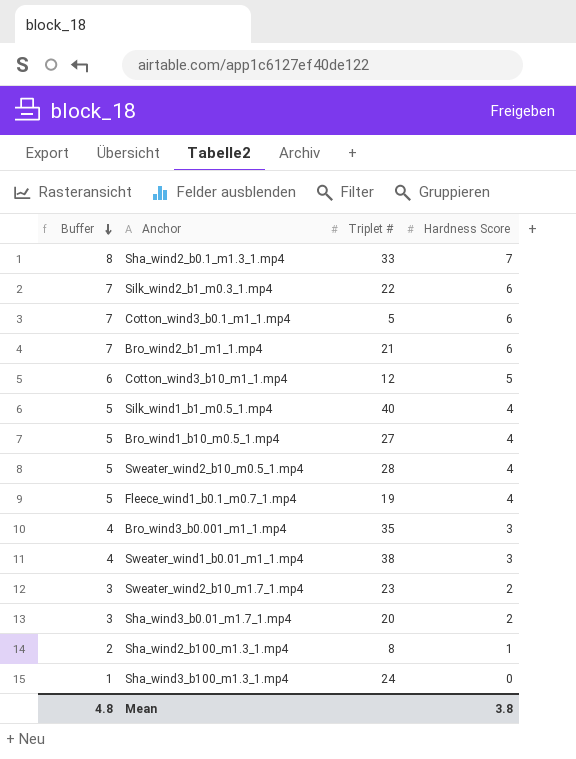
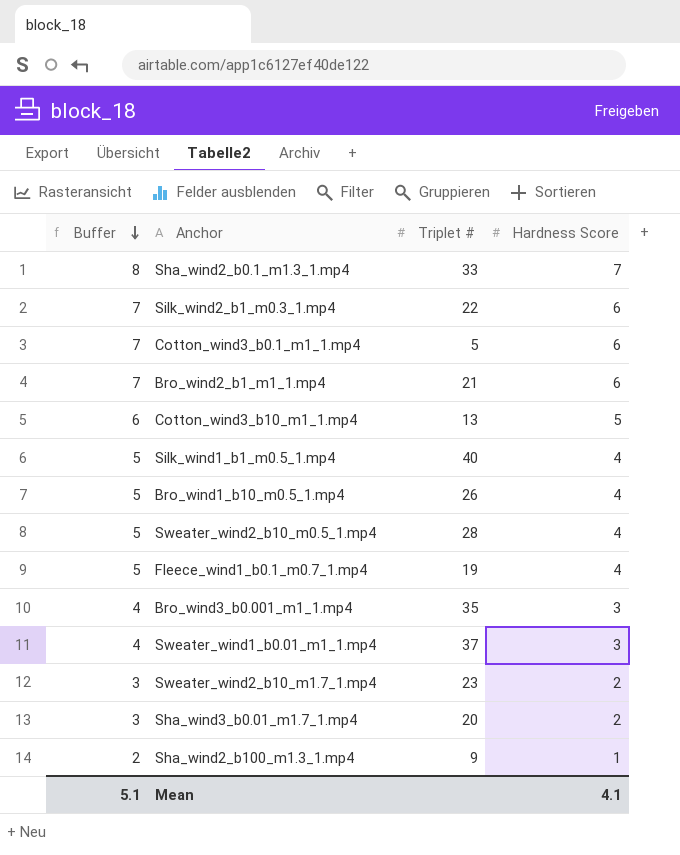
row Sha_wind3_b100_m1.3_1.mp4: 1 | 24 | 0 -> none
Cotton_wind3_b10_m1_1.mp4 | Triplet #: 12 -> 13
Bro_wind1_b10_m0.5_1.mp4 | Triplet #: 27 -> 26
Sweater_wind1_b0.01_m1_1.mp4 | Triplet #: 38 -> 37
Sha_wind2_b100_m1.3_1.mp4 | Triplet #: 8 -> 9
Mean | Buffer: 4.8 -> 5.1
Mean | Hardness Score: 3.8 -> 4.1

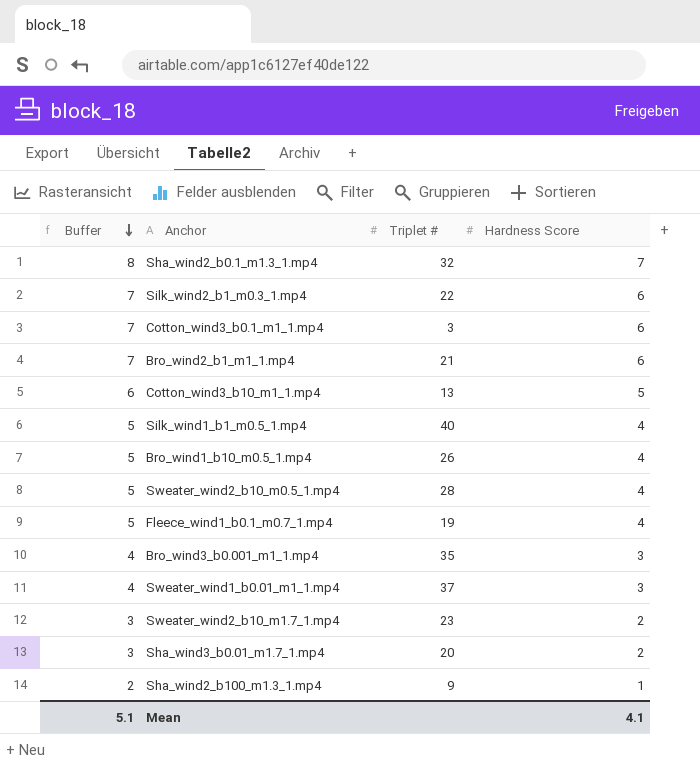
Sha_wind2_b0.1_m1.3_1.mp4 | Triplet #: 33 -> 32
Cotton_wind3_b0.1_m1_1.mp4 | Triplet #: 5 -> 3

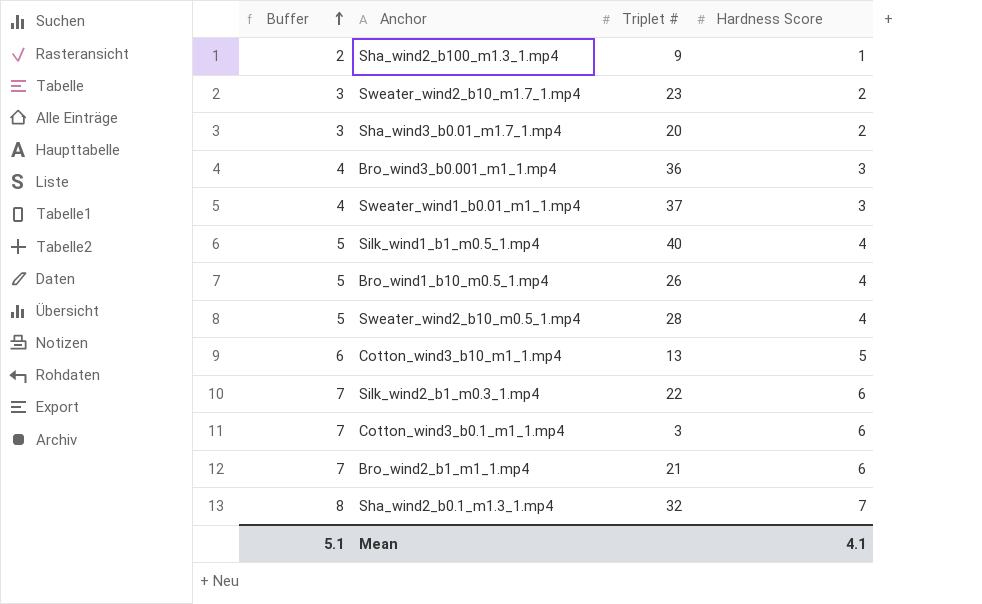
row order: Buffer descending -> Buffer ascending
row Fleece_wind1_b0.1_m0.7_1.mp4: 5 | 19 | 4 -> none
Bro_wind3_b0.001_m1_1.mp4 | Triplet #: 35 -> 36

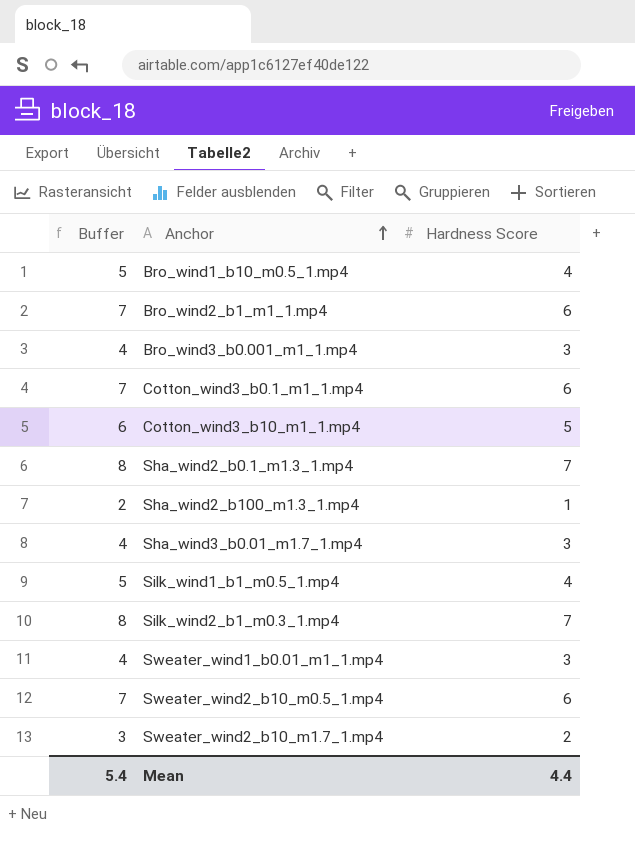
row order: Buffer ascending -> Anchor ascending
column Triplet # | position: 3 -> none
Sha_wind3_b0.01_m1.7_1.mp4 | Buffer: 3 -> 4
Sha_wind3_b0.01_m1.7_1.mp4 | Hardness Score: 2 -> 3
Silk_wind2_b1_m0.3_1.mp4 | Buffer: 7 -> 8
Silk_wind2_b1_m0.3_1.mp4 | Hardness Score: 6 -> 7
Sweater_wind2_b10_m0.5_1.mp4 | Buffer: 5 -> 7
Sweater_wind2_b10_m0.5_1.mp4 | Hardness Score: 4 -> 6
Mean | Buffer: 5.1 -> 5.4
Mean | Hardness Score: 4.1 -> 4.4

